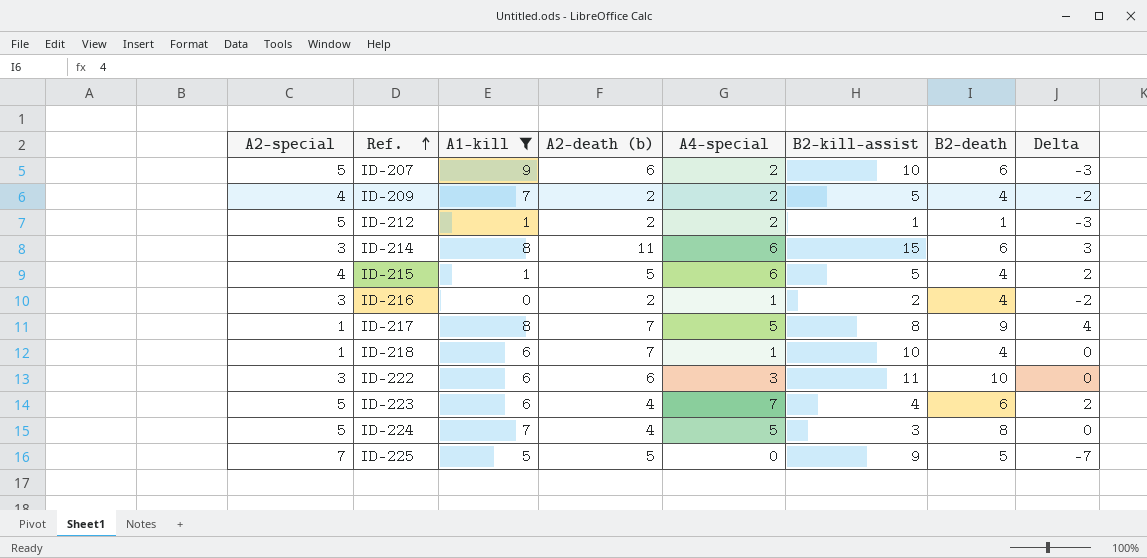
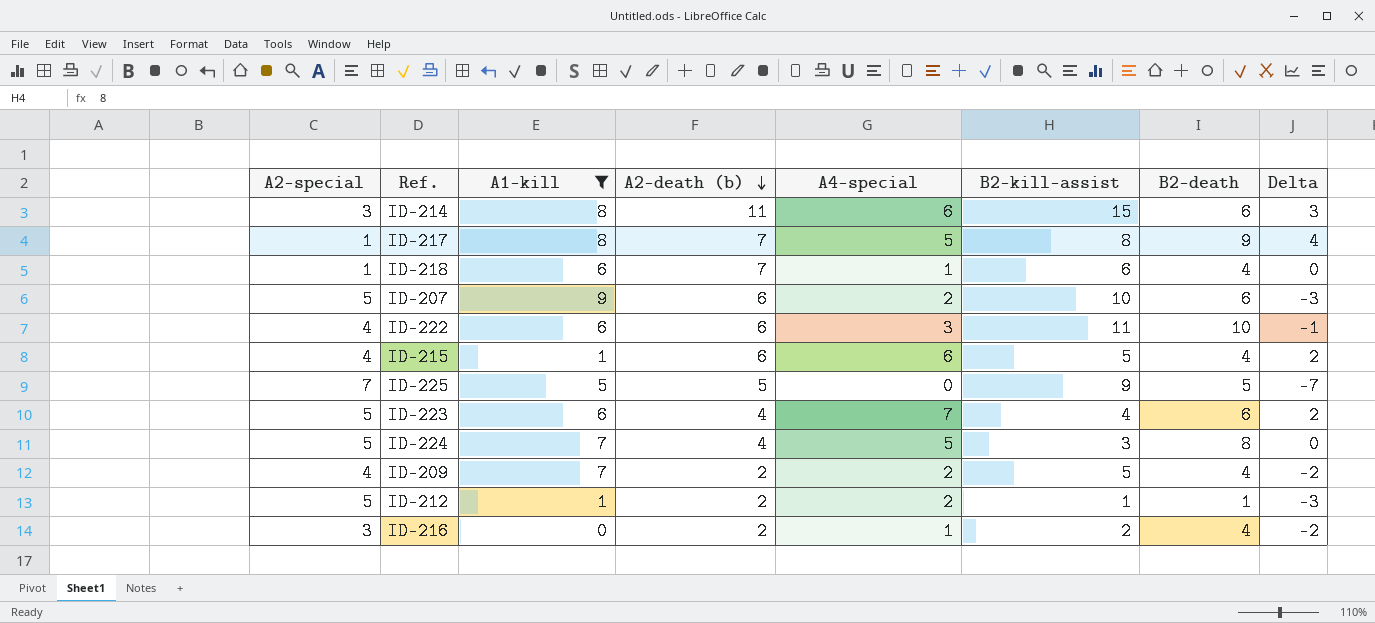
row order: Ref. ascending -> A2-death (b) descending
ID-218 | B2-kill-assist: 10 -> 6
ID-222 | A2-special: 3 -> 4
ID-222 | Delta: 0 -> -1
ID-215 | A2-death (b): 5 -> 6

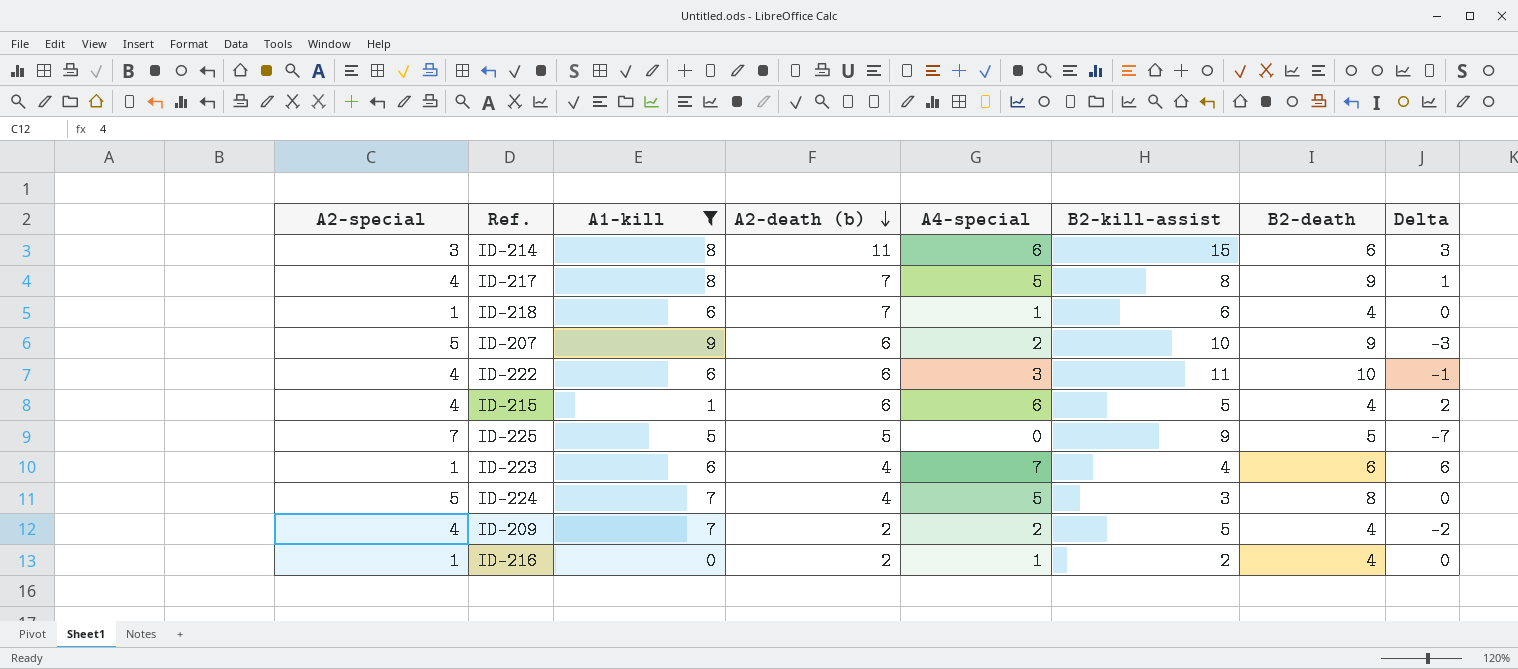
row ID-212: 5 | 1 | 2 | 2 | 1 | 1 | -3 -> none
ID-217 | A2-special: 1 -> 4
ID-217 | Delta: 4 -> 1
ID-207 | B2-death: 6 -> 9
ID-223 | A2-special: 5 -> 1
ID-223 | Delta: 2 -> 6
ID-216 | A2-special: 3 -> 1
ID-216 | Delta: -2 -> 0

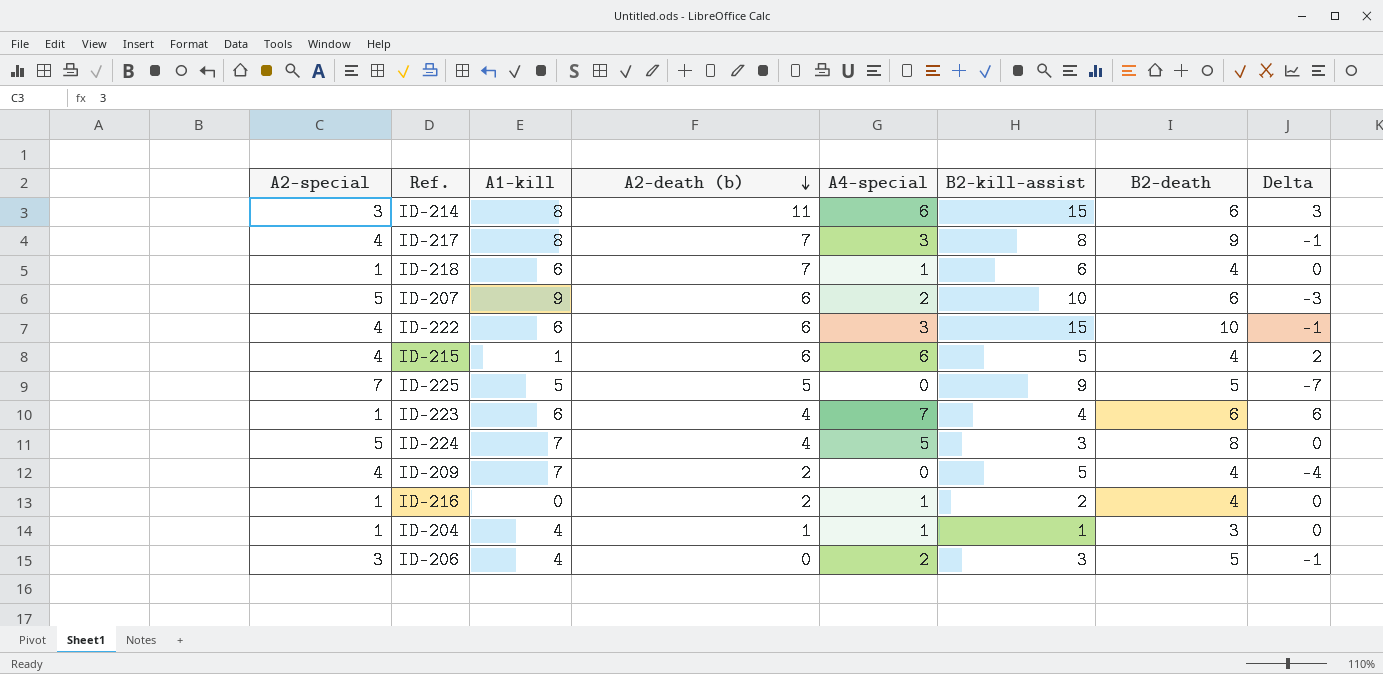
filter: A1-kill != 4 -> none
ID-217 | A4-special: 5 -> 3
ID-217 | Delta: 1 -> -1
ID-207 | B2-death: 9 -> 6
ID-222 | B2-kill-assist: 11 -> 15
ID-209 | A4-special: 2 -> 0
ID-209 | Delta: -2 -> -4

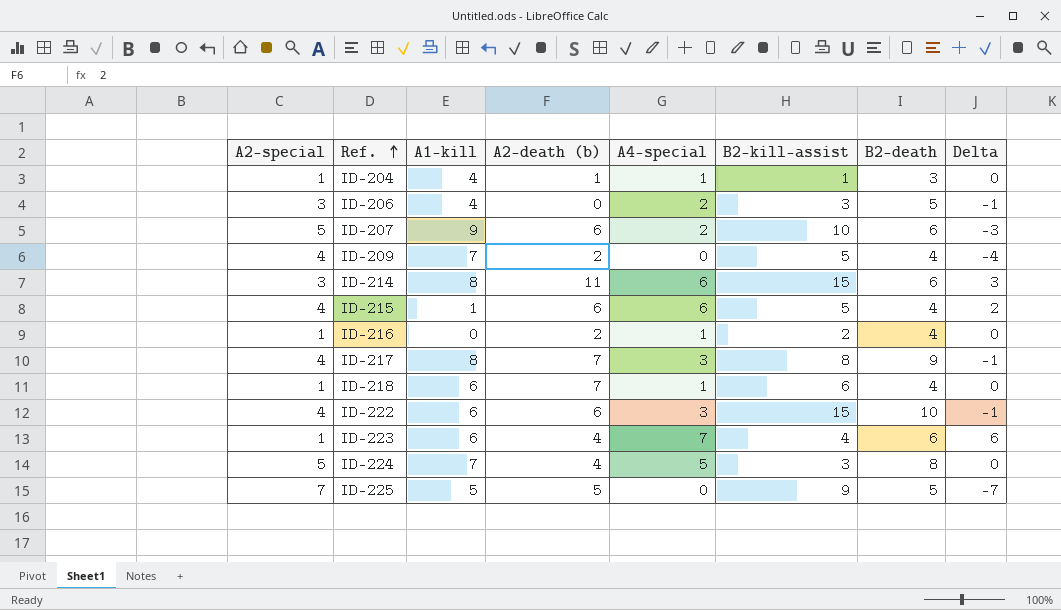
row order: A2-death (b) descending -> Ref. ascending

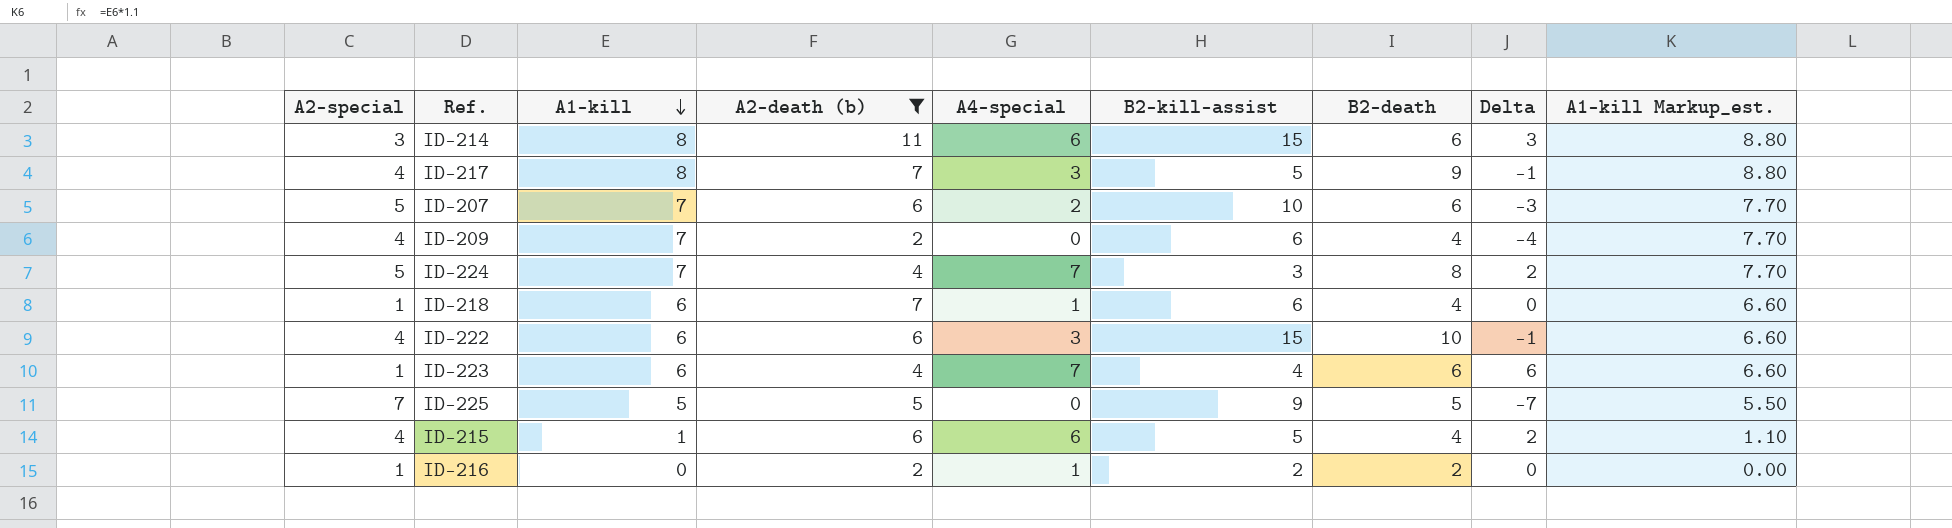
filter: none -> A2-death (b) >= 2
row order: Ref. ascending -> A1-kill descending
column A1-kill Markup_est. | formula: none -> [A1-kill] * 1.1
ID-217 | B2-kill-assist: 8 -> 5
ID-207 | A1-kill: 9 -> 7
ID-209 | B2-kill-assist: 5 -> 6
ID-224 | A4-special: 5 -> 7
ID-224 | Delta: 0 -> 2
ID-216 | B2-death: 4 -> 2

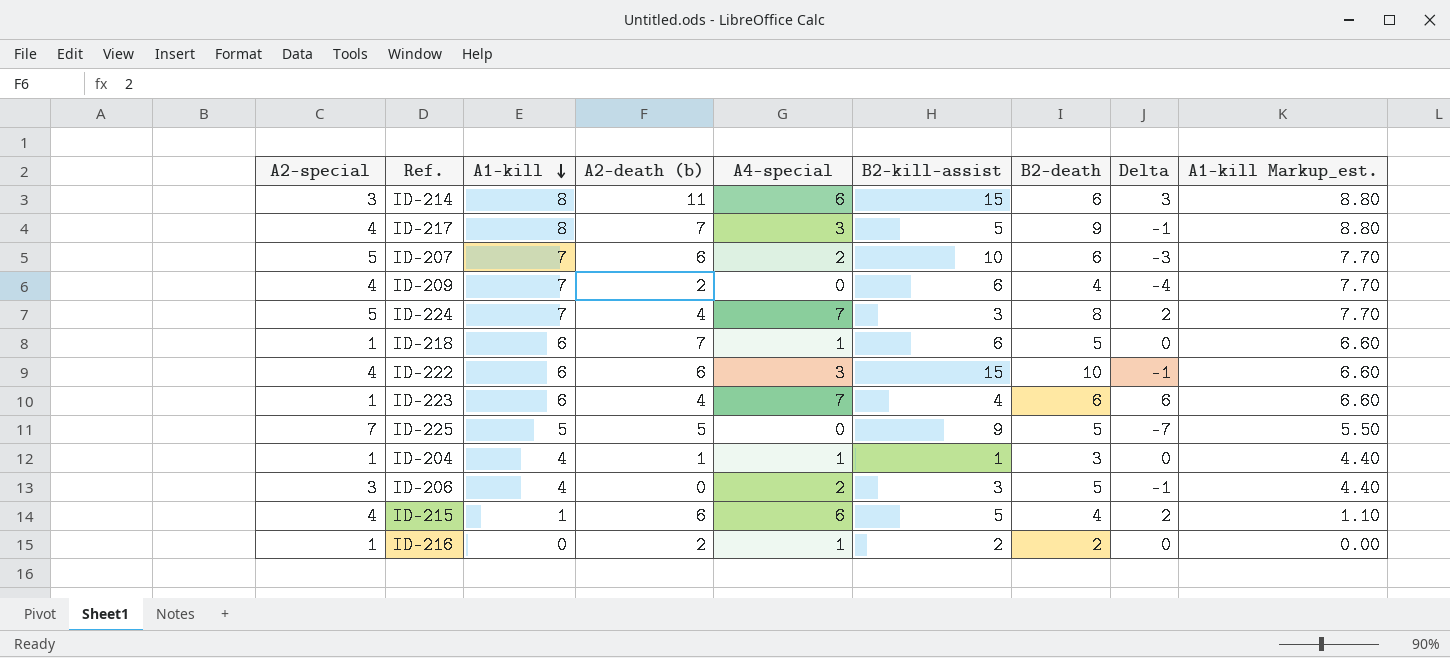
filter: A2-death (b) >= 2 -> none
ID-218 | B2-death: 4 -> 5

